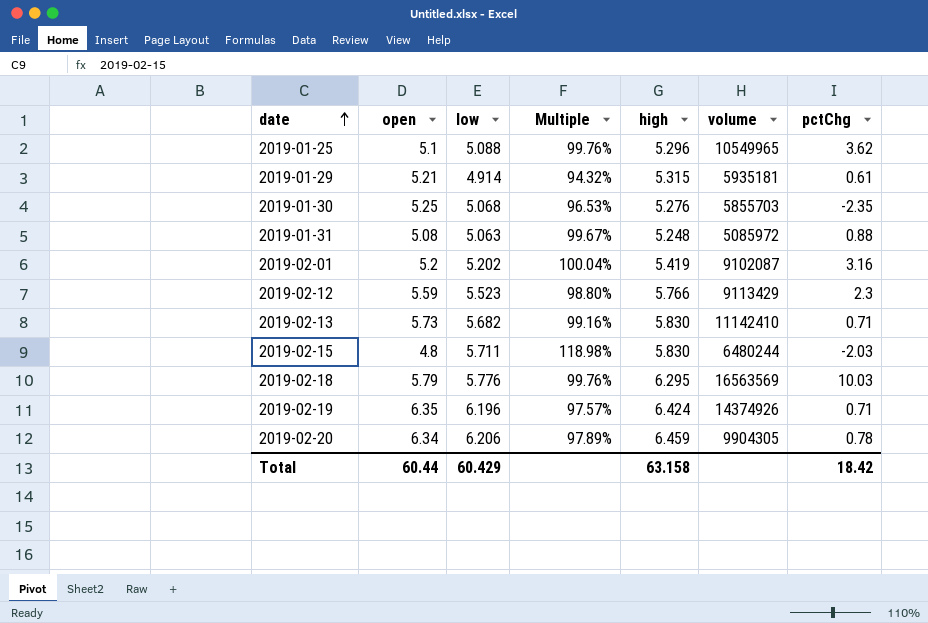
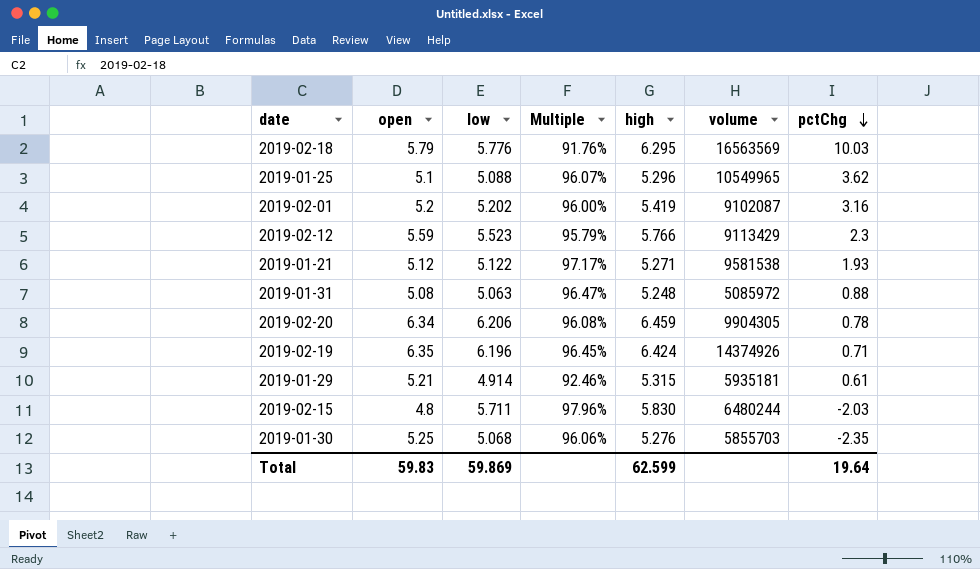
row order: date ascending -> pctChg descending
column Multiple | formula: [low] / [open] -> [low] / [high]
row 2019-02-13: 5.73 | 5.682 | 99.16% | 5.830 | 11142410 | 0.71 -> none
row 2019-01-21: none -> 5.12 | 5.122 | 97.17% | 5.271 | 9581538 | 1.93
Total | open: 60.44 -> 59.83
Total | low: 60.429 -> 59.869
Total | high: 63.158 -> 62.599
Total | pctChg: 18.42 -> 19.64

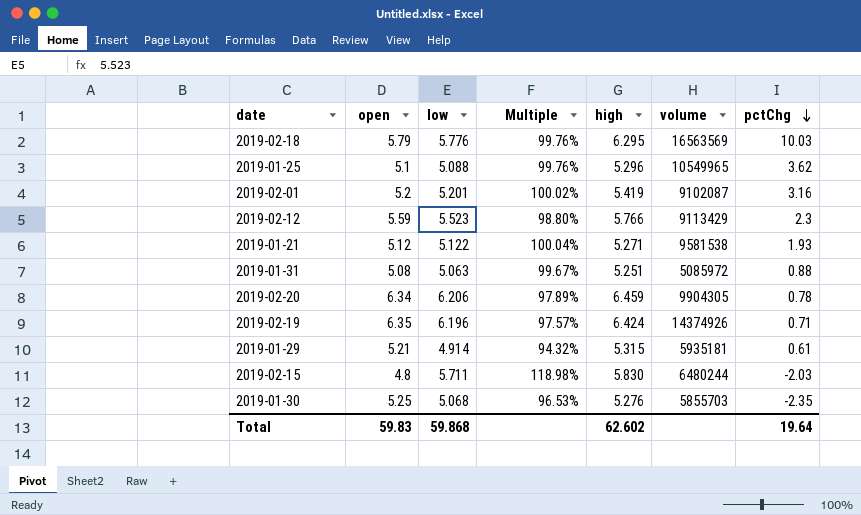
column Multiple | formula: [low] / [high] -> [low] / [open]
2019-02-01 | low: 5.202 -> 5.201
2019-01-31 | high: 5.248 -> 5.251
Total | low: 59.869 -> 59.868
Total | high: 62.599 -> 62.602

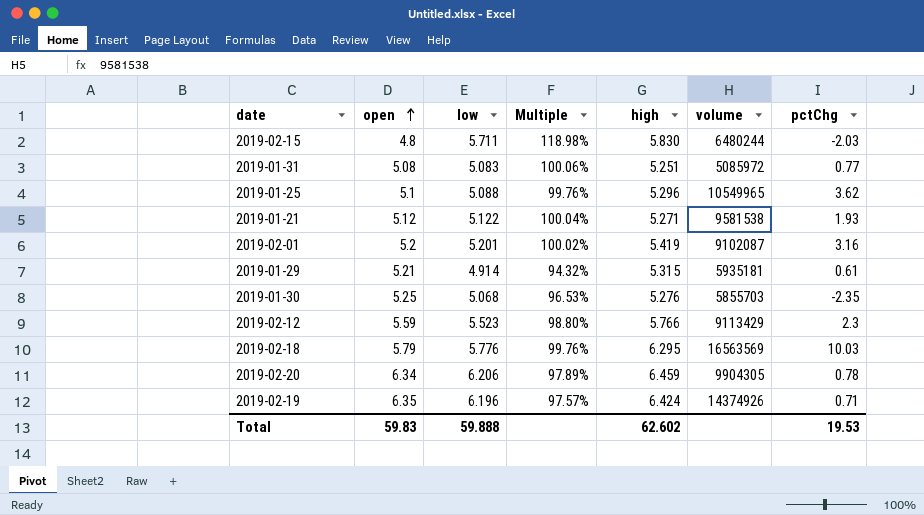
row order: pctChg descending -> open ascending
2019-01-31 | low: 5.063 -> 5.083
2019-01-31 | Multiple: 99.67% -> 100.06%
2019-01-31 | pctChg: 0.88 -> 0.77
Total | low: 59.868 -> 59.888
Total | pctChg: 19.64 -> 19.53

